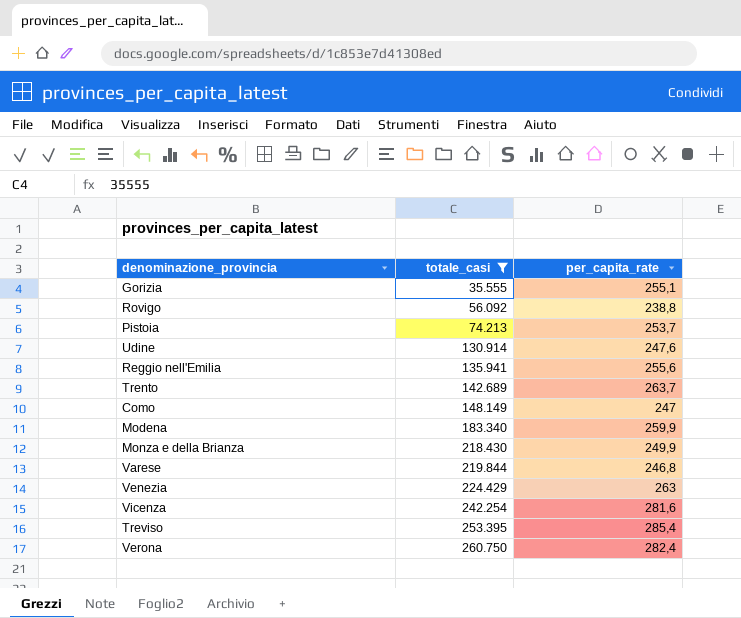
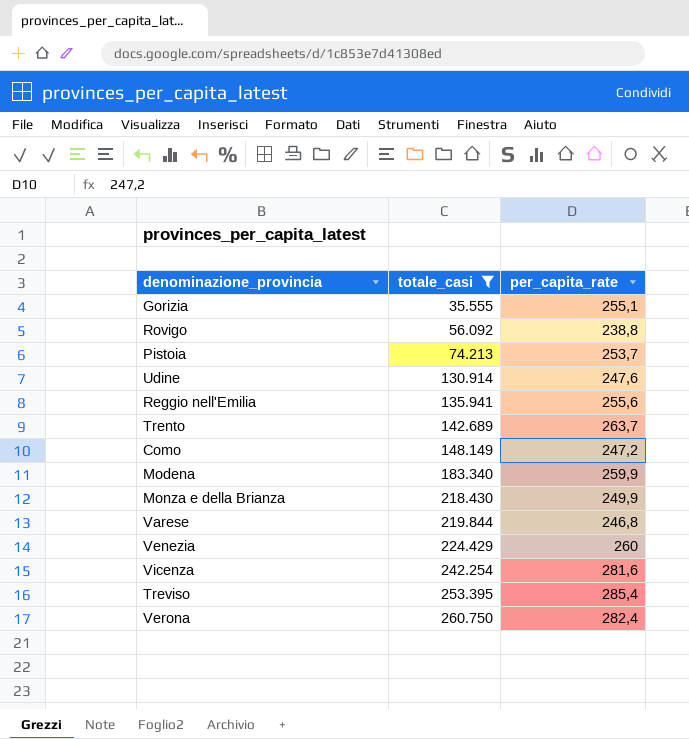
Como | per_capita_rate: 247 -> 247,2
Venezia | per_capita_rate: 263 -> 260

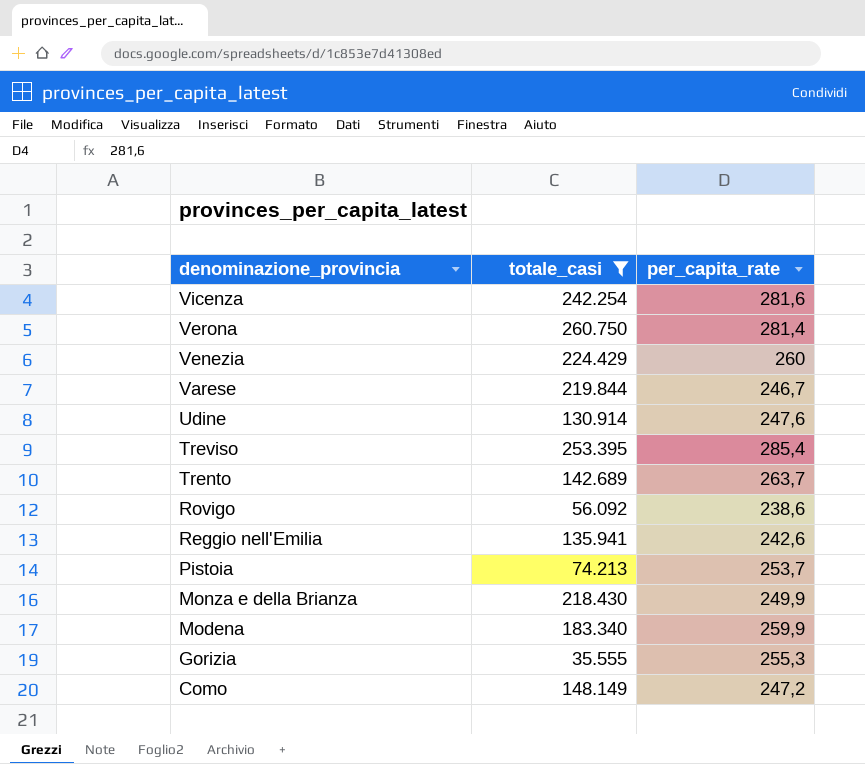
row order: totale_casi ascending -> denominazione_provincia descending
Verona | per_capita_rate: 282,4 -> 281,4
Varese | per_capita_rate: 246,8 -> 246,7
Rovigo | per_capita_rate: 238,8 -> 238,6
Reggio nell'Emilia | per_capita_rate: 255,6 -> 242,6
Gorizia | per_capita_rate: 255,1 -> 255,3

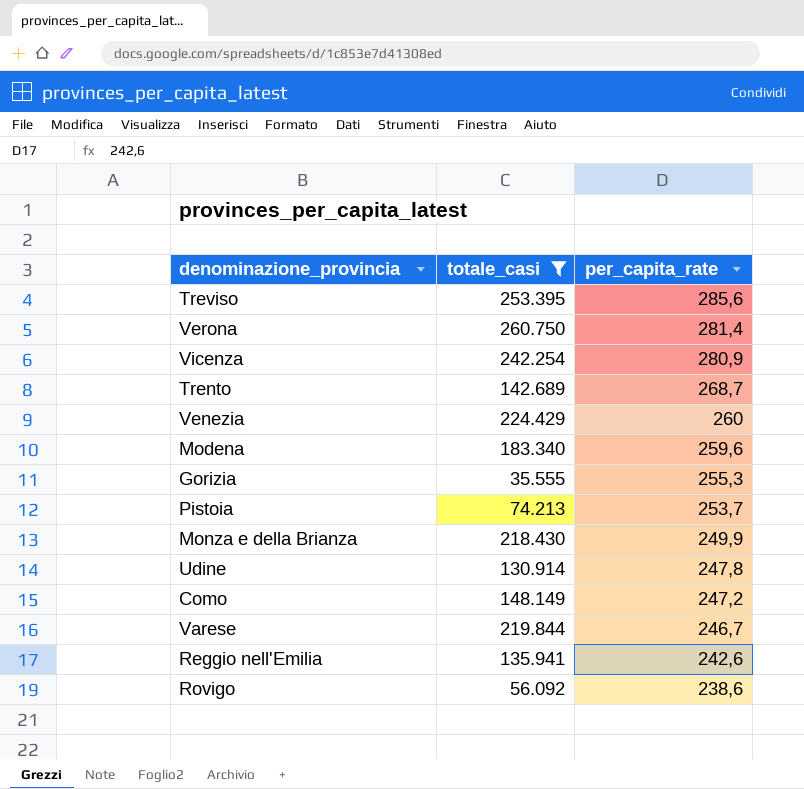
row order: denominazione_provincia descending -> per_capita_rate descending
Treviso | per_capita_rate: 285,4 -> 285,6
Vicenza | per_capita_rate: 281,6 -> 280,9
Trento | per_capita_rate: 263,7 -> 268,7
Modena | per_capita_rate: 259,9 -> 259,6
Udine | per_capita_rate: 247,6 -> 247,8

